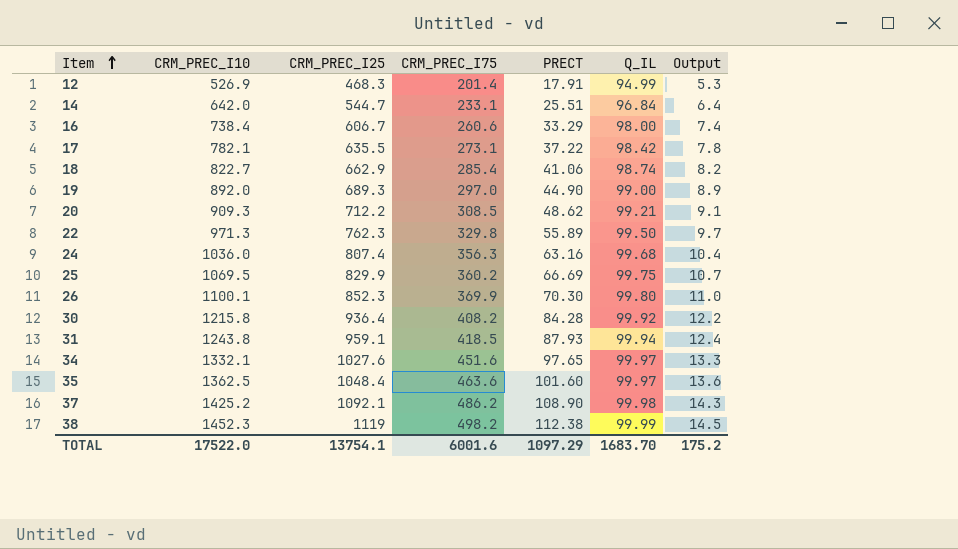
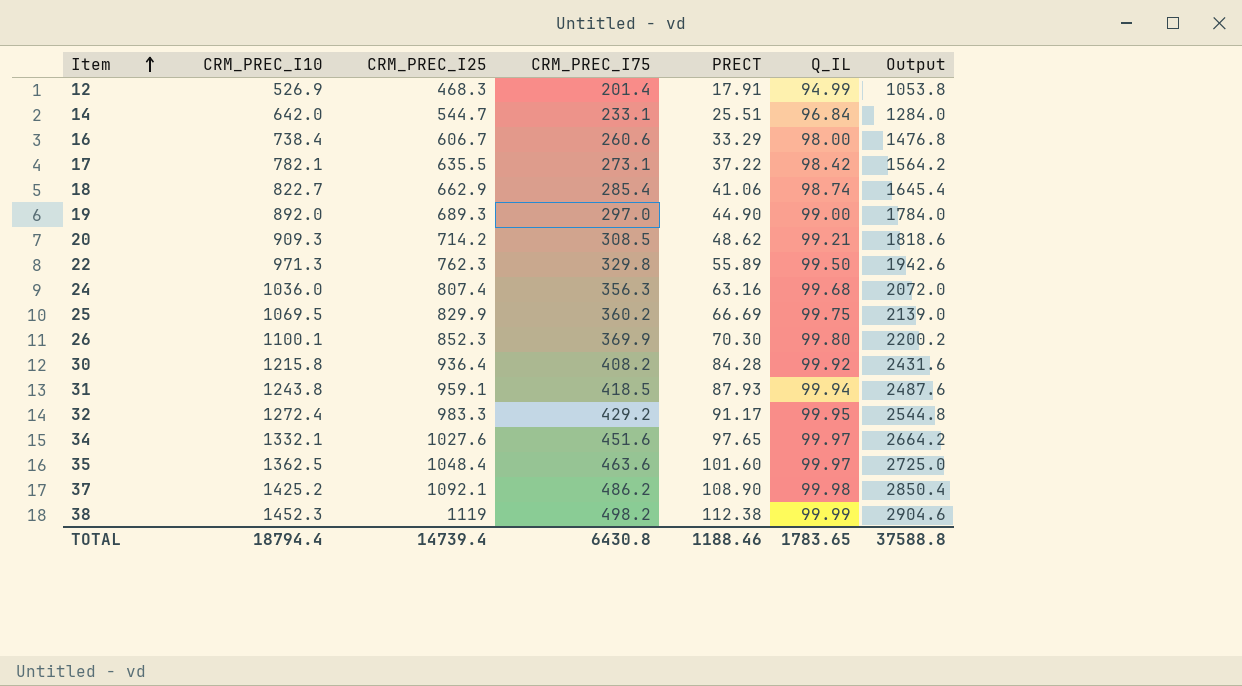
column Output | formula: [CRM_PREC_I10] * 0.01 -> [CRM_PREC_I10] * 2
20 | CRM_PREC_I25: 712.2 -> 714.2
row 32: none -> 1272.4 | 983.3 | 429.2 | 91.17 | 99.95 | 2544.8
TOTAL | CRM_PREC_I10: 17522.0 -> 18794.4
TOTAL | CRM_PREC_I25: 13754.1 -> 14739.4
TOTAL | CRM_PREC_I75: 6001.6 -> 6430.8
TOTAL | PRECT: 1097.29 -> 1188.46
TOTAL | Q_IL: 1683.70 -> 1783.65
TOTAL | Output: 175.2 -> 37588.8

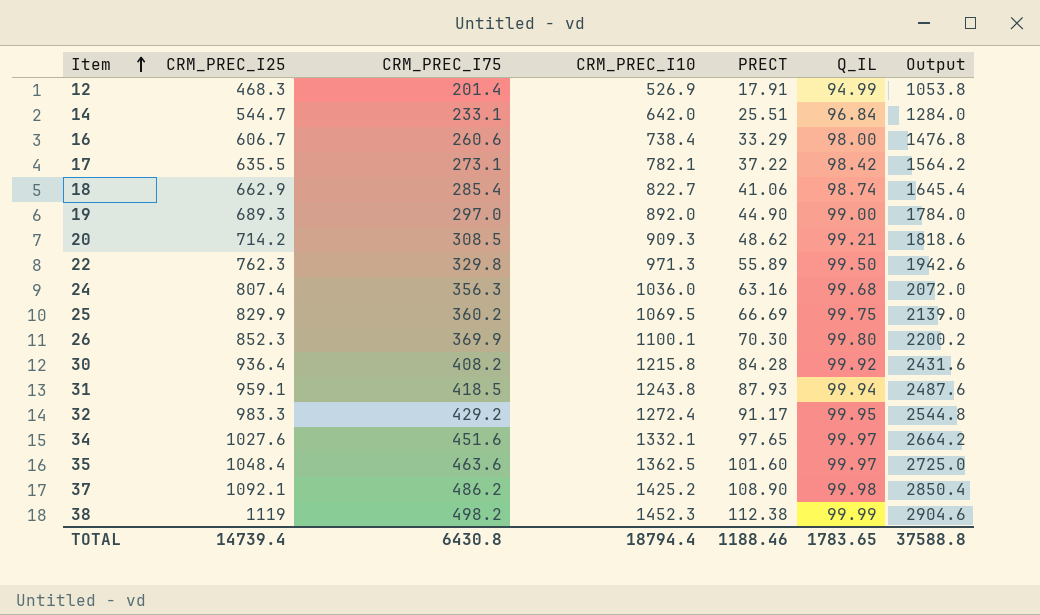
column CRM_PREC_I10 | position: 2 -> 4

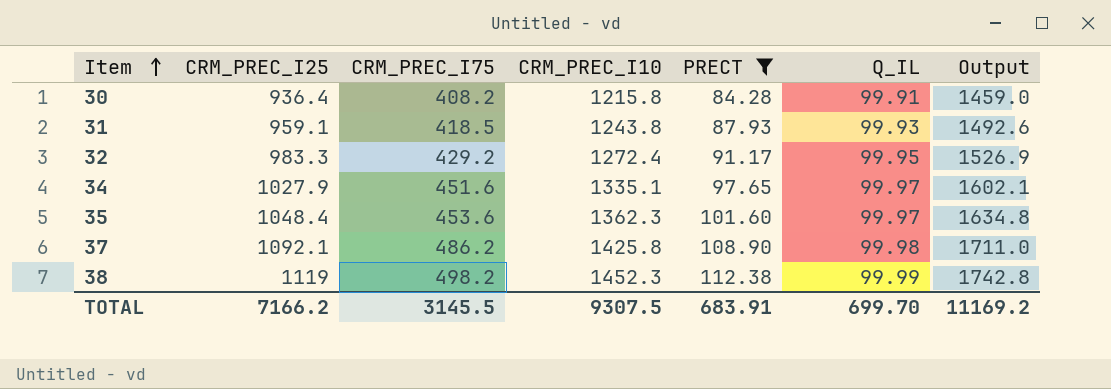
filter: none -> PRECT >= 84.28
column Output | formula: [CRM_PREC_I10] * 2 -> [CRM_PREC_I10] * 1.2
30 | Q_IL: 99.92 -> 99.91
31 | Q_IL: 99.94 -> 99.93
34 | CRM_PREC_I25: 1027.6 -> 1027.9
34 | CRM_PREC_I10: 1332.1 -> 1335.1
35 | CRM_PREC_I75: 463.6 -> 453.6
35 | CRM_PREC_I10: 1362.5 -> 1362.3
37 | CRM_PREC_I10: 1425.2 -> 1425.8
TOTAL | CRM_PREC_I25: 14739.4 -> 7166.2
TOTAL | CRM_PREC_I75: 6430.8 -> 3145.5
TOTAL | CRM_PREC_I10: 18794.4 -> 9307.5
TOTAL | PRECT: 1188.46 -> 683.91
TOTAL | Q_IL: 1783.65 -> 699.70
TOTAL | Output: 37588.8 -> 11169.2

